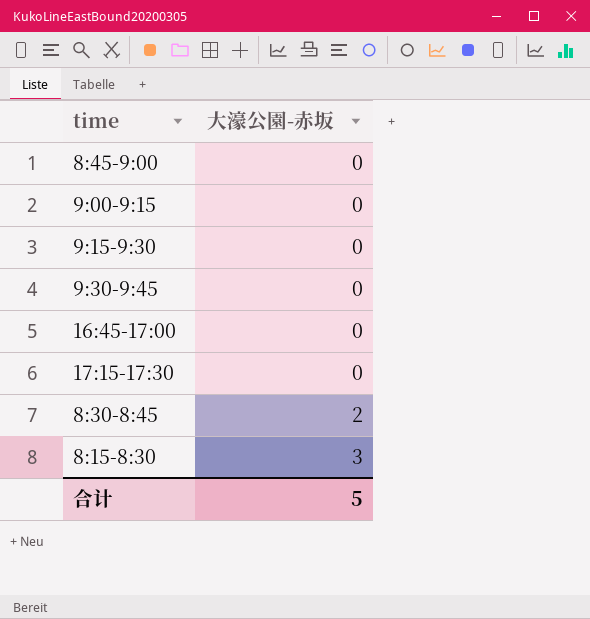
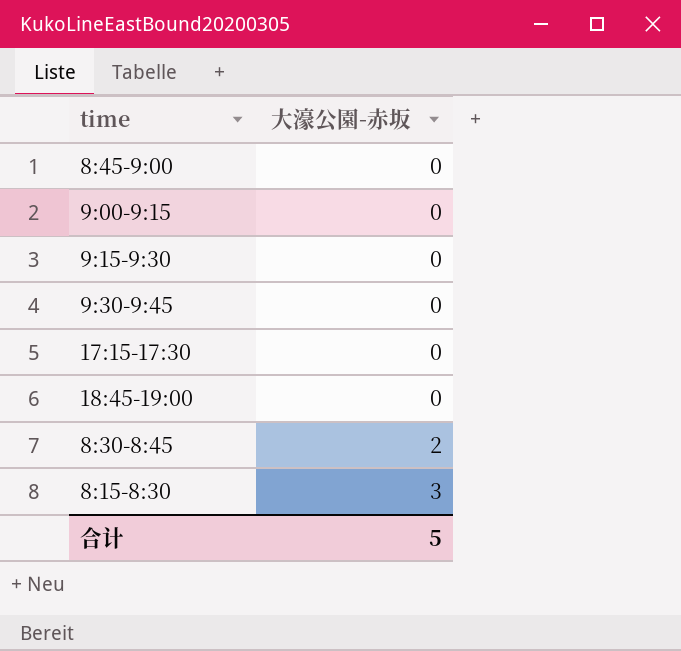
row 16:45-17:00: 0 -> none
row 18:45-19:00: none -> 0

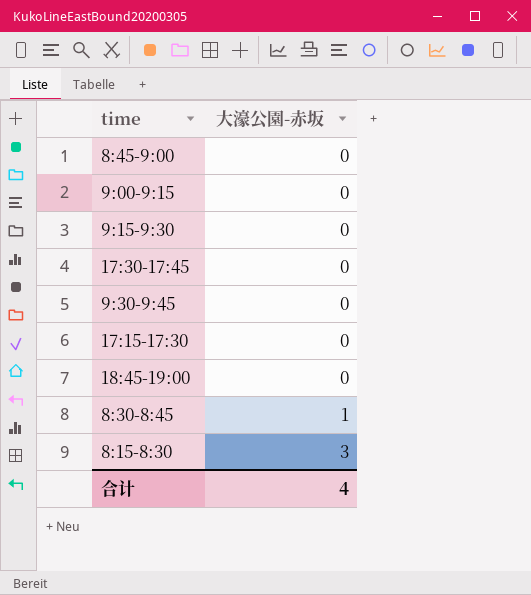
row 17:30-17:45: none -> 0
8:30-8:45 | 大濠公園-赤坂: 2 -> 1
合计 | 大濠公園-赤坂: 5 -> 4

